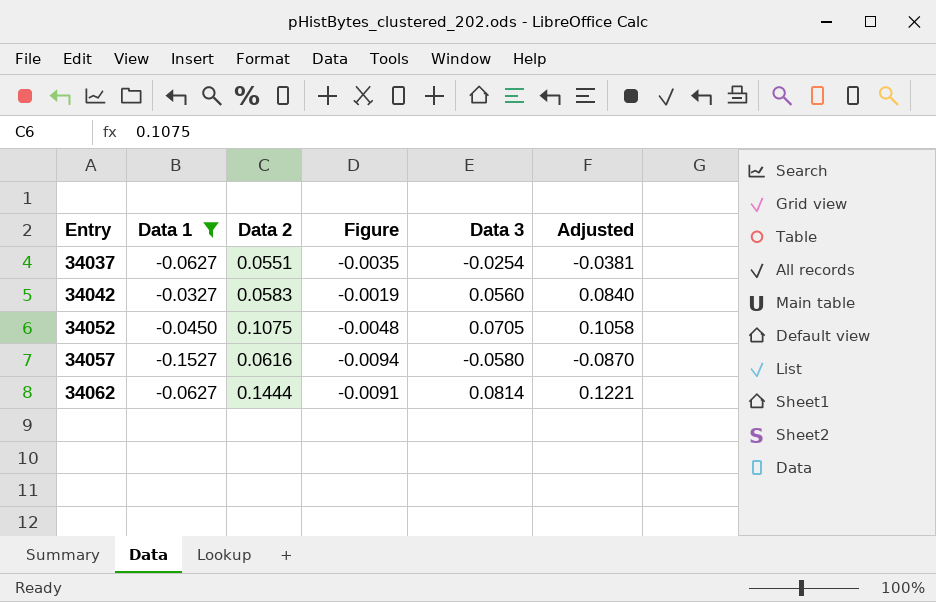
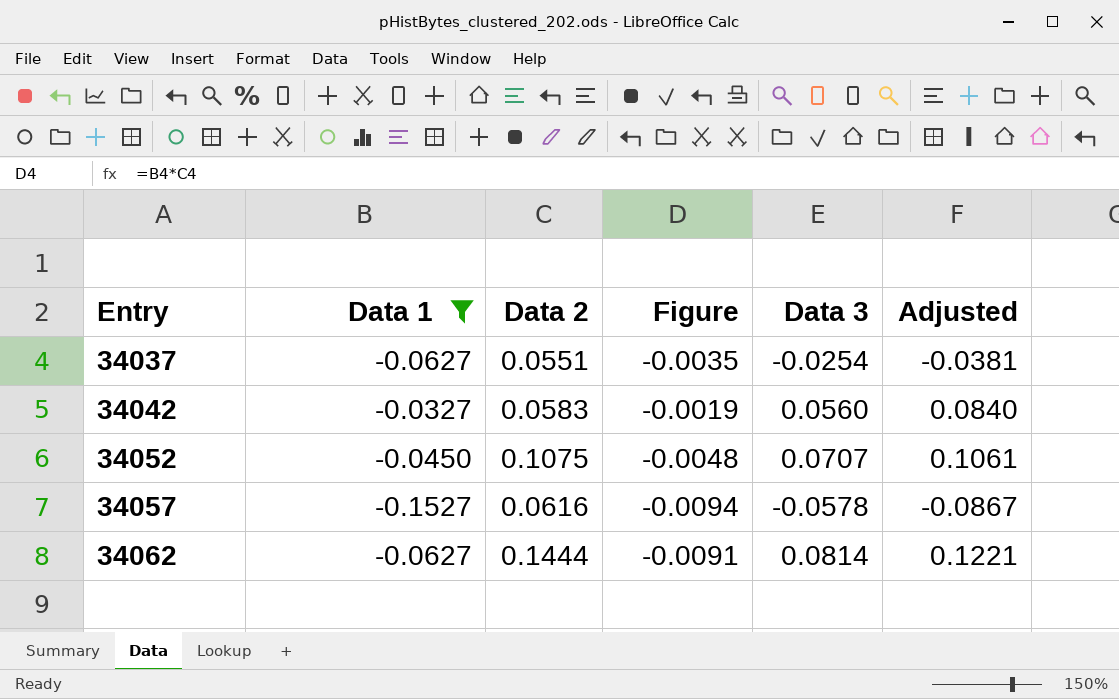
34052 | Data 3: 0.0705 -> 0.0707
34052 | Adjusted: 0.1058 -> 0.1061
34057 | Data 3: -0.0580 -> -0.0578
34057 | Adjusted: -0.0870 -> -0.0867

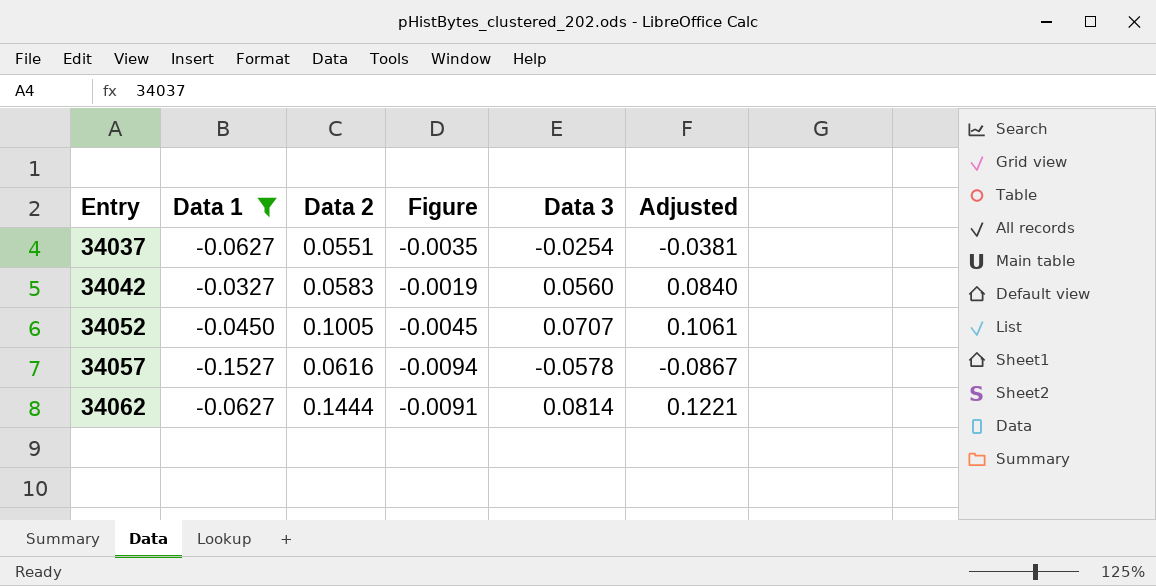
34052 | Data 2: 0.1075 -> 0.1005
34052 | Figure: -0.0048 -> -0.0045

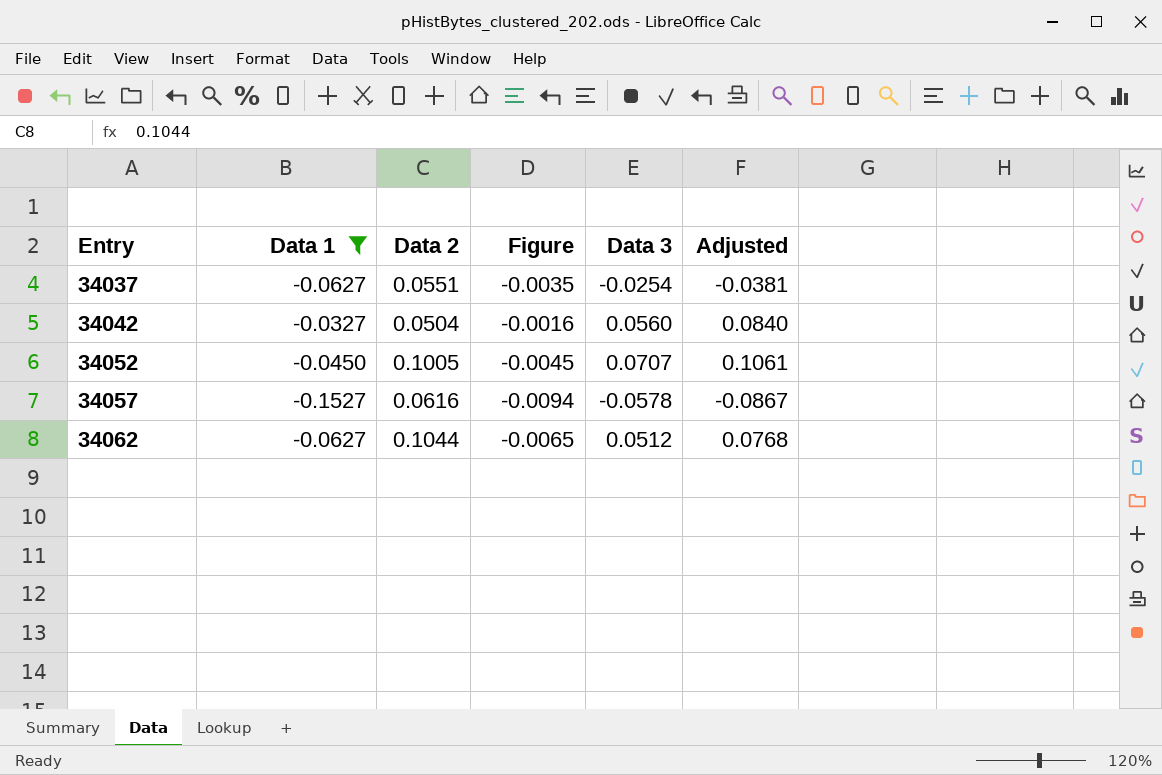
34042 | Data 2: 0.0583 -> 0.0504
34042 | Figure: -0.0019 -> -0.0016
34062 | Data 2: 0.1444 -> 0.1044
34062 | Figure: -0.0091 -> -0.0065
34062 | Data 3: 0.0814 -> 0.0512
34062 | Adjusted: 0.1221 -> 0.0768

